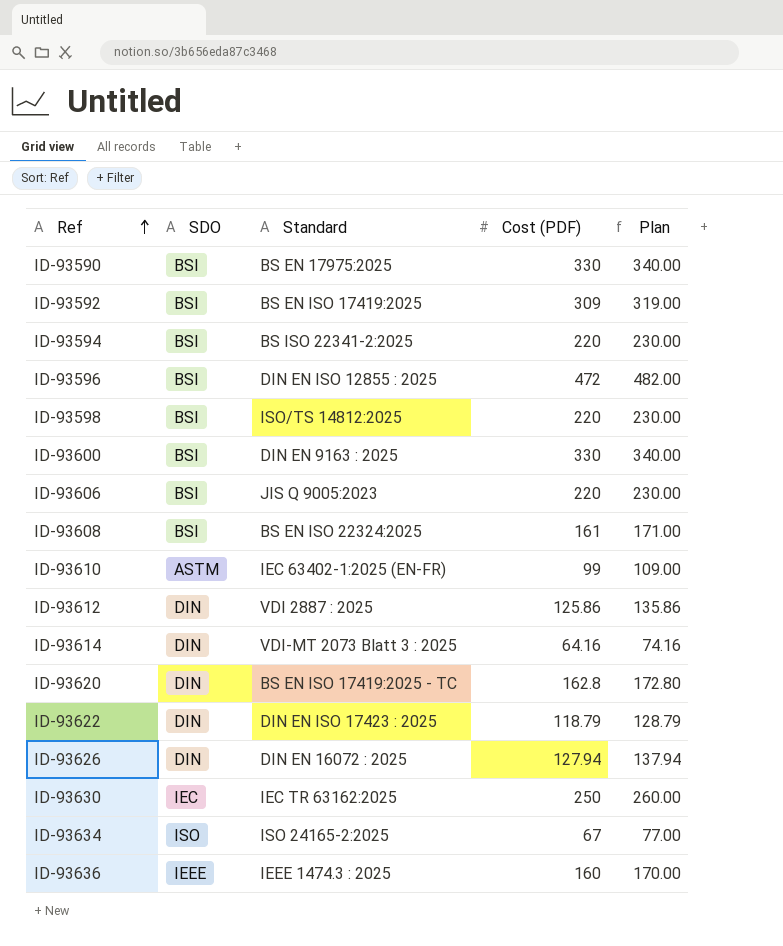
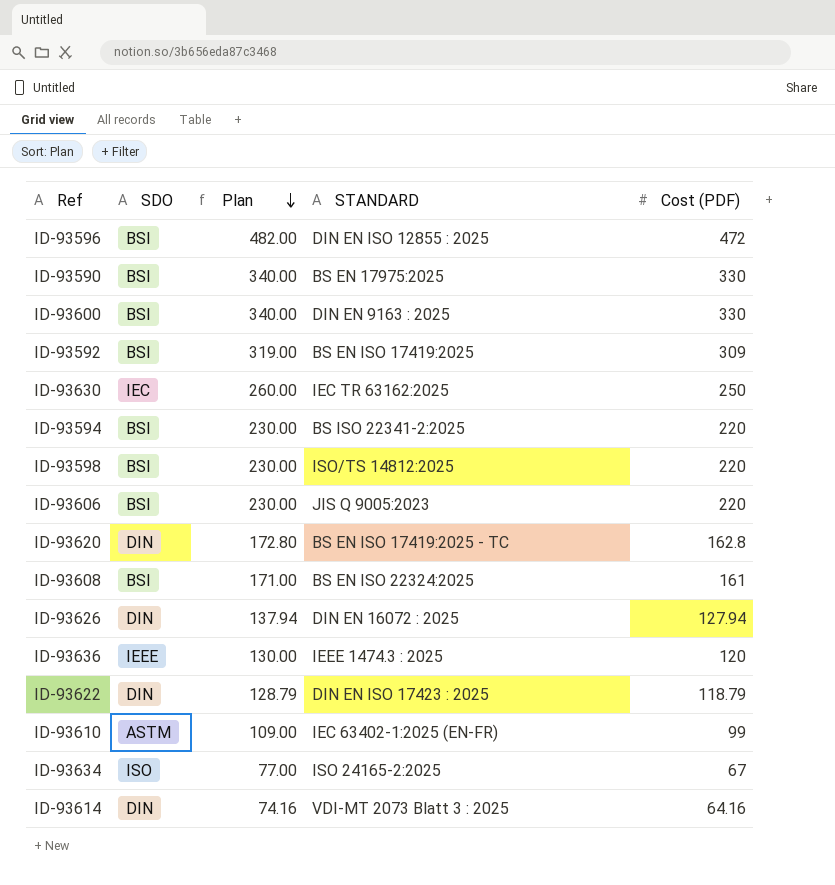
row order: Ref ascending -> Plan descending
column Plan | position: 5 -> 3
column name: Standard -> STANDARD
row ID-93612: DIN | VDI 2887 : 2025 | 125.86 | 135.86 -> none
ID-93636 | Plan: 170.00 -> 130.00
ID-93636 | Cost (PDF): 160 -> 120

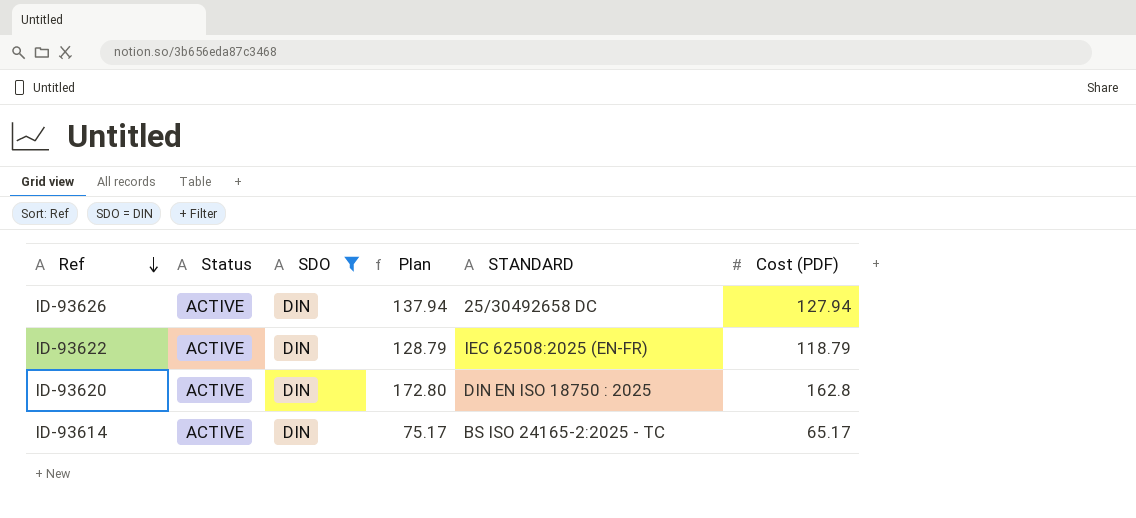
filter: none -> SDO = DIN
row order: Plan descending -> Ref descending
column Status | position: none -> 2
ID-93626 | STANDARD: DIN EN 16072 : 2025 -> 25/30492658 DC
ID-93622 | STANDARD: DIN EN ISO 17423 : 2025 -> IEC 62508:2025 (EN-FR)
ID-93620 | STANDARD: BS EN ISO 17419:2025 - TC -> DIN EN ISO 18750 : 2025
ID-93614 | Plan: 74.16 -> 75.17
ID-93614 | STANDARD: VDI-MT 2073 Blatt 3 : 2025 -> BS ISO 24165-2:2025 - TC
ID-93614 | Cost (PDF): 64.16 -> 65.17

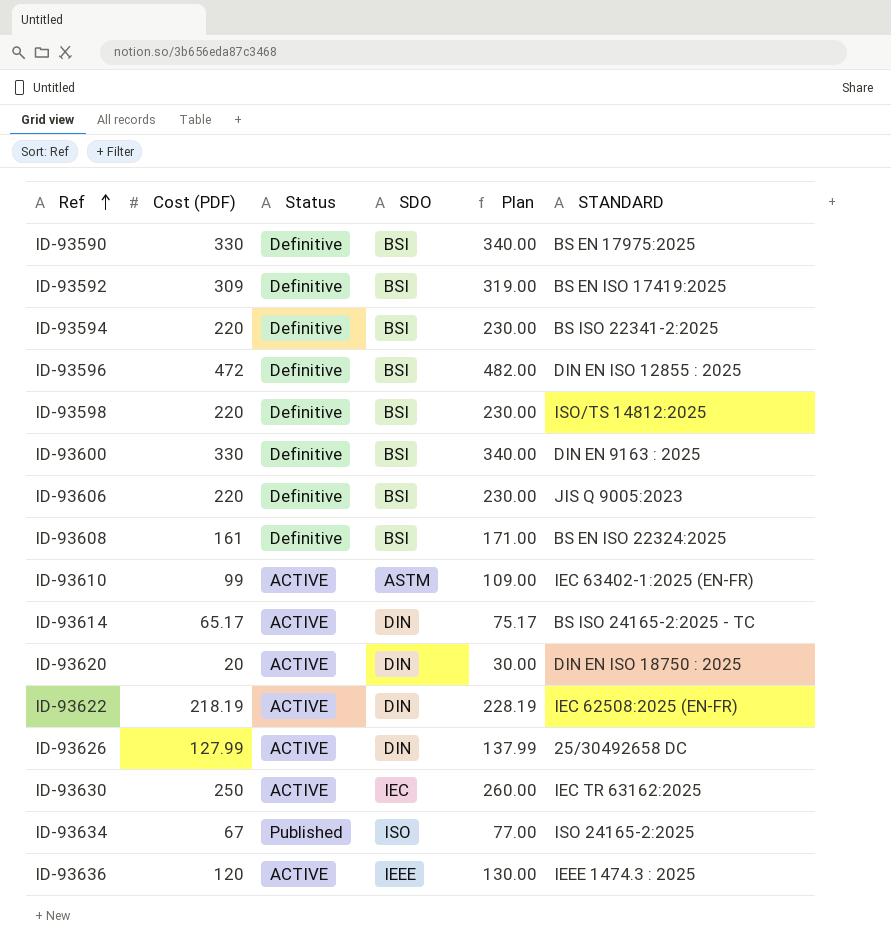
filter: SDO = DIN -> none
row order: Ref descending -> Ref ascending
column Cost (PDF) | position: 6 -> 2
ID-93620 | Cost (PDF): 162.8 -> 20
ID-93620 | Plan: 172.80 -> 30.00
ID-93622 | Cost (PDF): 118.79 -> 218.19
ID-93622 | Plan: 128.79 -> 228.19
ID-93626 | Cost (PDF): 127.94 -> 127.99
ID-93626 | Plan: 137.94 -> 137.99

